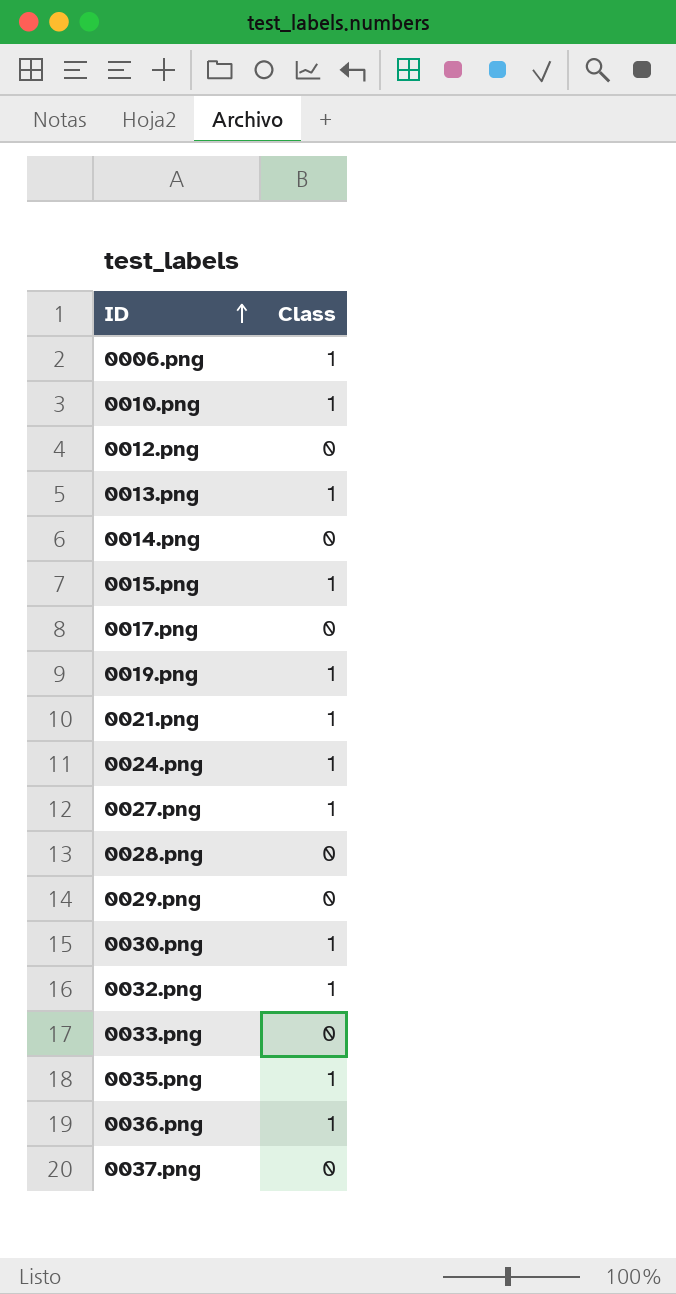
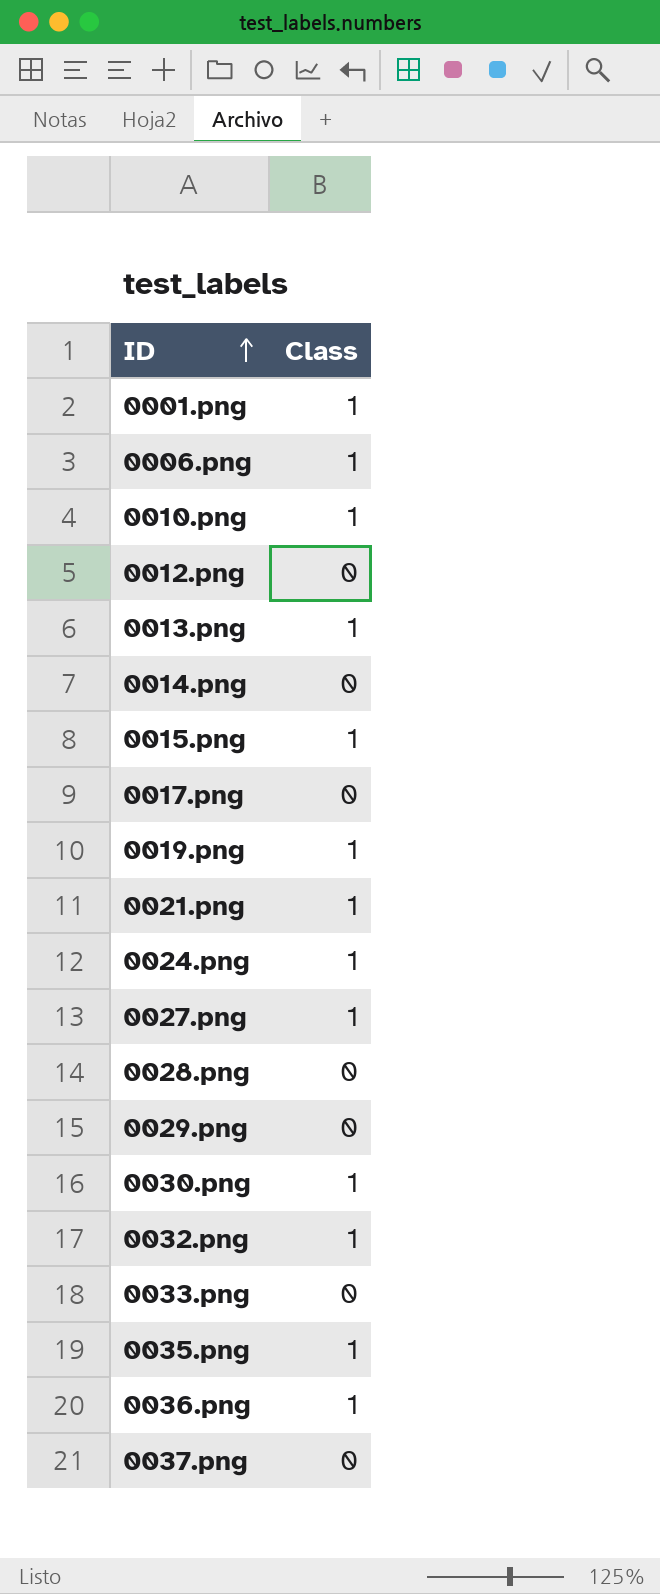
row 0001.png: none -> 1

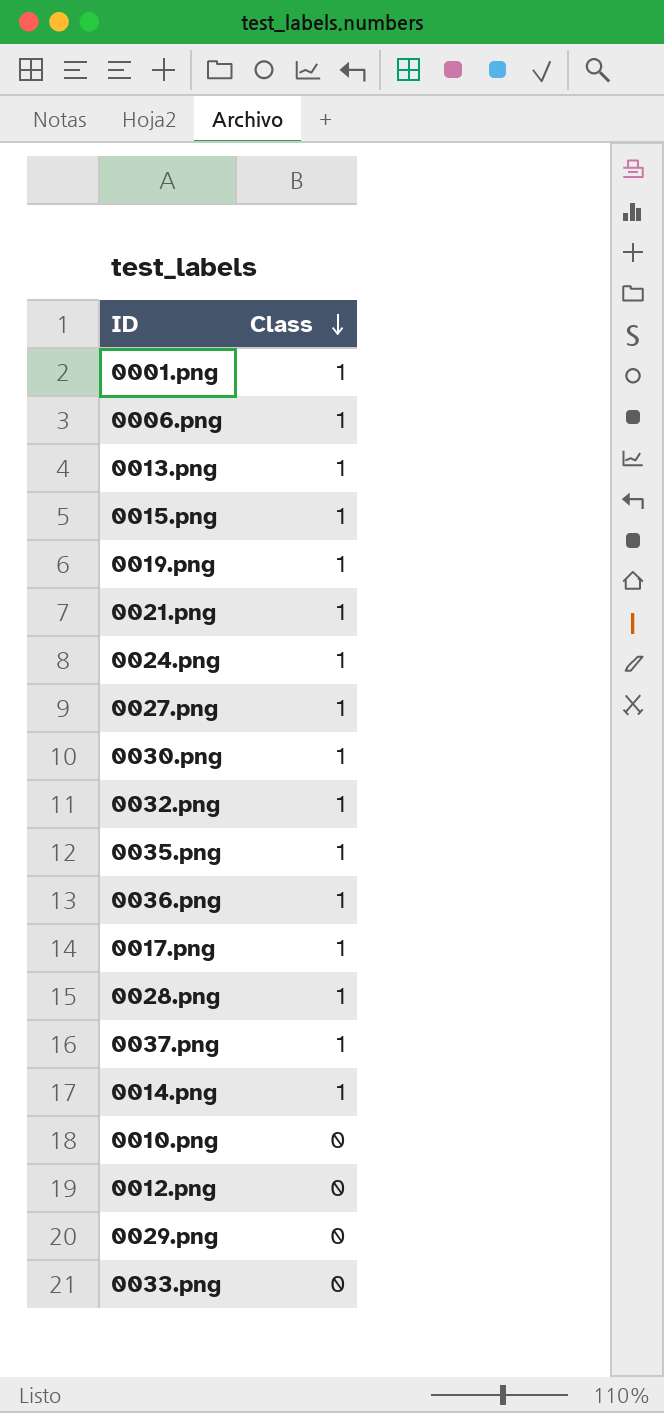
row order: ID ascending -> Class descending
0017.png | Class: 0 -> 1
0028.png | Class: 0 -> 1
0037.png | Class: 0 -> 1
0014.png | Class: 0 -> 1
0010.png | Class: 1 -> 0

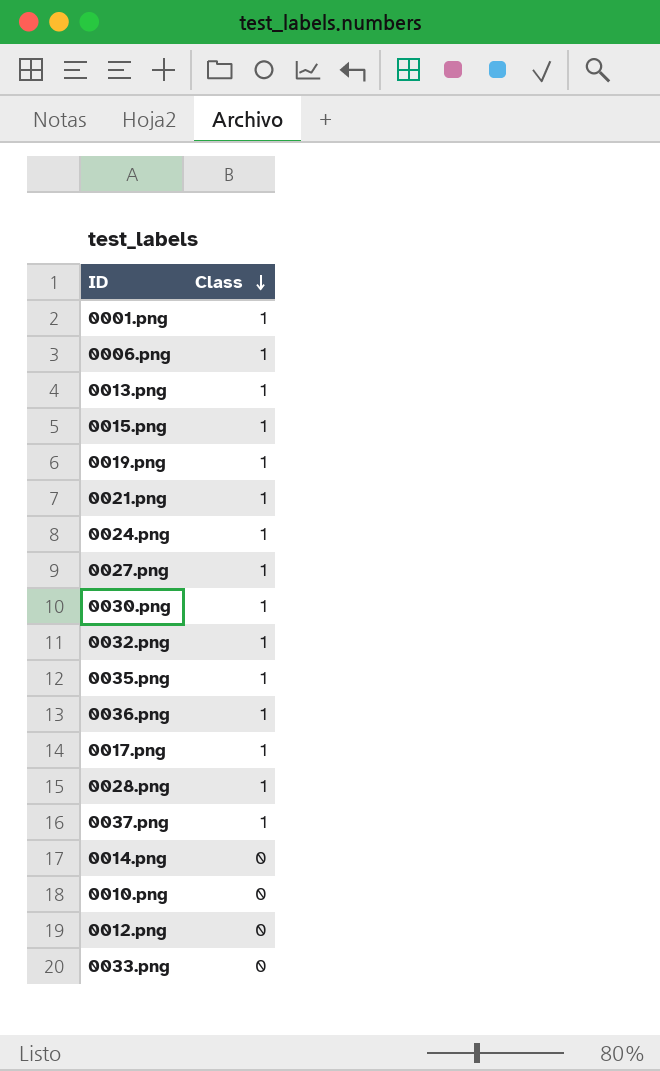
row 0029.png: 0 -> none
0014.png | Class: 1 -> 0

